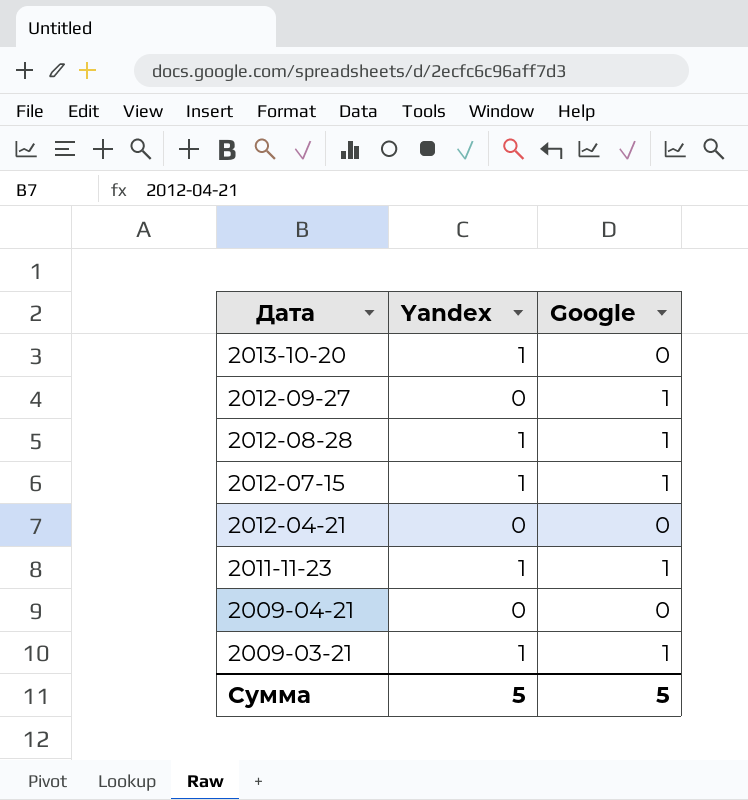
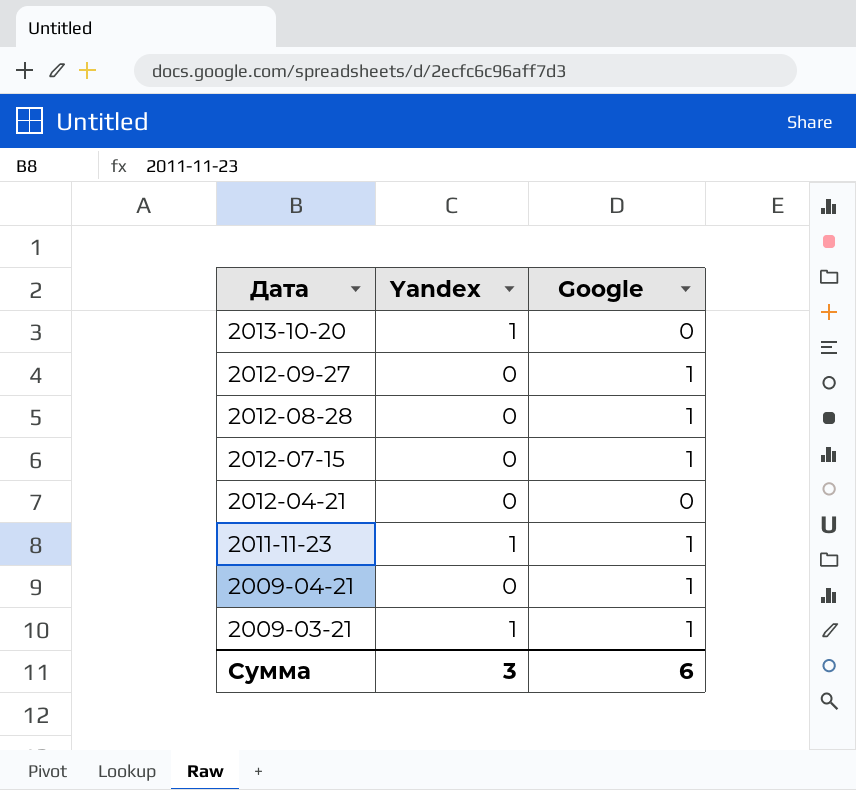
2012-08-28 | Yandex: 1 -> 0
2012-07-15 | Yandex: 1 -> 0
2009-04-21 | Google: 0 -> 1
Сумма | Yandex: 5 -> 3
Сумма | Google: 5 -> 6

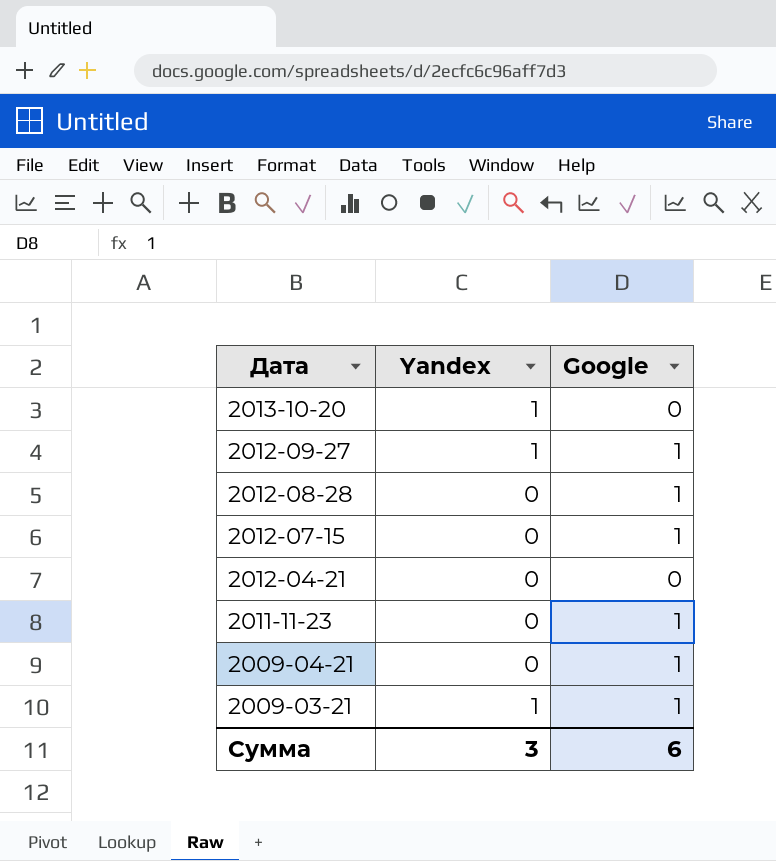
2012-09-27 | Yandex: 0 -> 1
2011-11-23 | Yandex: 1 -> 0

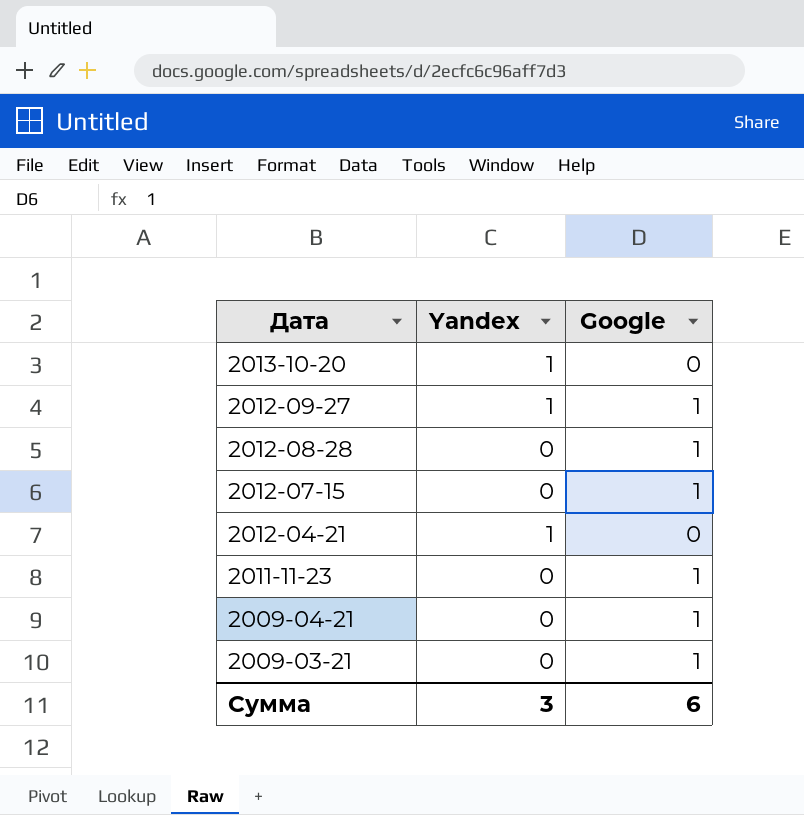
2012-04-21 | Yandex: 0 -> 1
2009-03-21 | Yandex: 1 -> 0

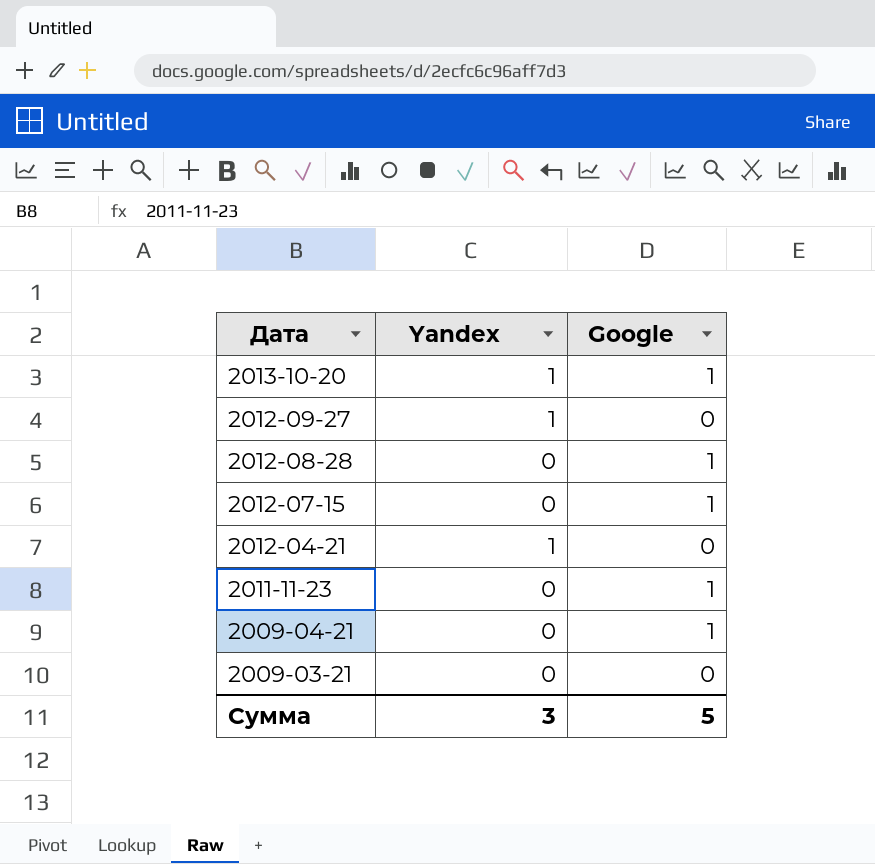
2013-10-20 | Google: 0 -> 1
2012-09-27 | Google: 1 -> 0
2009-03-21 | Google: 1 -> 0
Сумма | Google: 6 -> 5

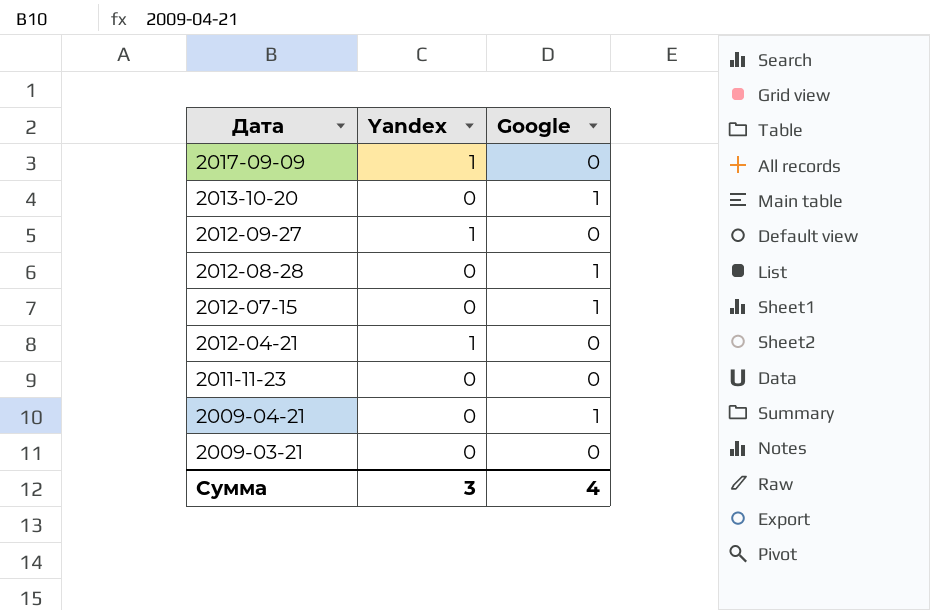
row 2017-09-09: none -> 1 | 0
2013-10-20 | Yandex: 1 -> 0
2011-11-23 | Google: 1 -> 0
Сумма | Google: 5 -> 4

